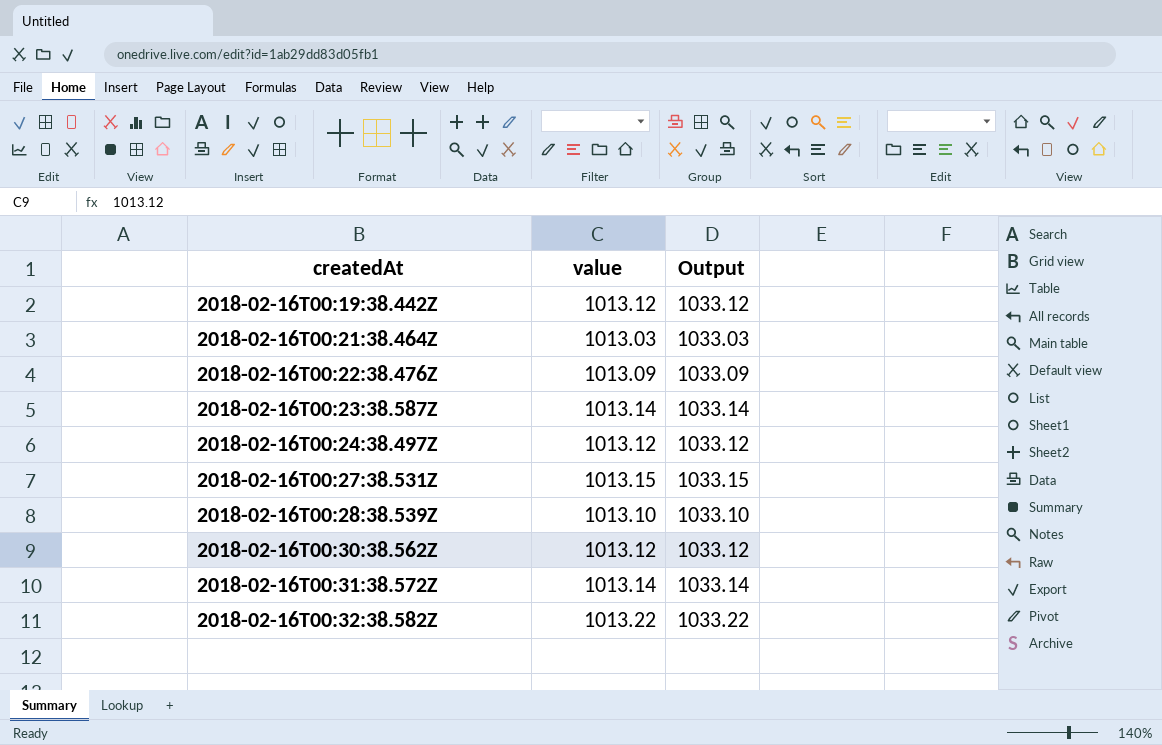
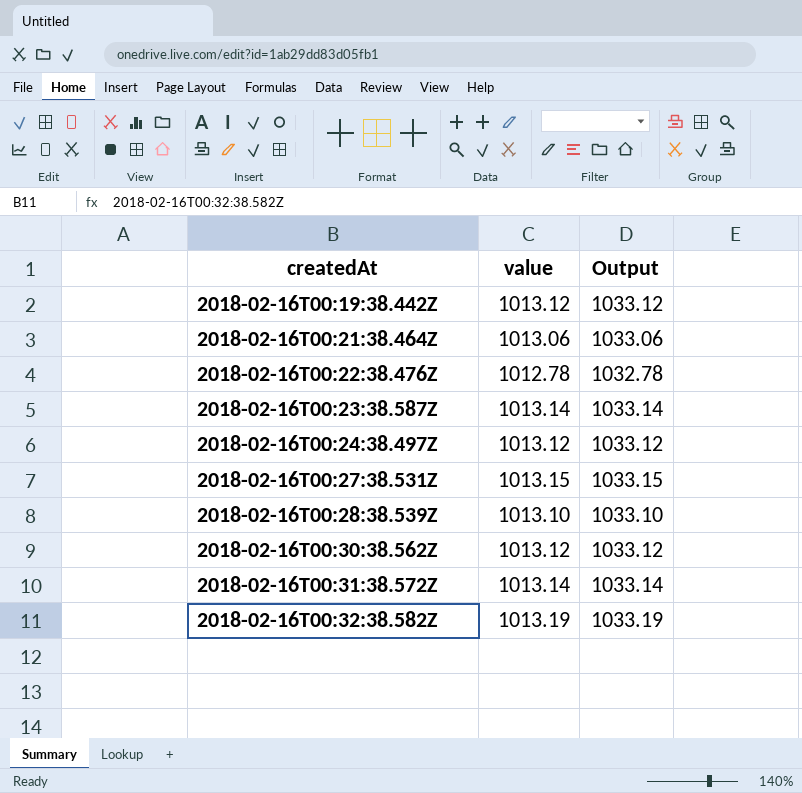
2018-02-16T00:21:38.464Z | value: 1013.03 -> 1013.06
2018-02-16T00:21:38.464Z | Output: 1033.03 -> 1033.06
2018-02-16T00:22:38.476Z | value: 1013.09 -> 1012.78
2018-02-16T00:22:38.476Z | Output: 1033.09 -> 1032.78
2018-02-16T00:32:38.582Z | value: 1013.22 -> 1013.19
2018-02-16T00:32:38.582Z | Output: 1033.22 -> 1033.19

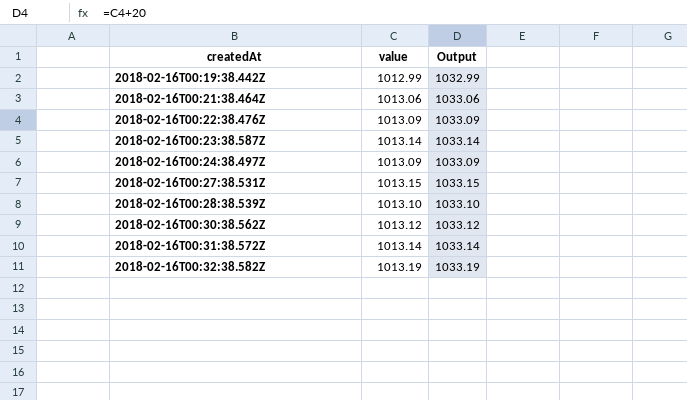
2018-02-16T00:19:38.442Z | value: 1013.12 -> 1012.99
2018-02-16T00:19:38.442Z | Output: 1033.12 -> 1032.99
2018-02-16T00:22:38.476Z | value: 1012.78 -> 1013.09
2018-02-16T00:22:38.476Z | Output: 1032.78 -> 1033.09
2018-02-16T00:24:38.497Z | value: 1013.12 -> 1013.09
2018-02-16T00:24:38.497Z | Output: 1033.12 -> 1033.09

